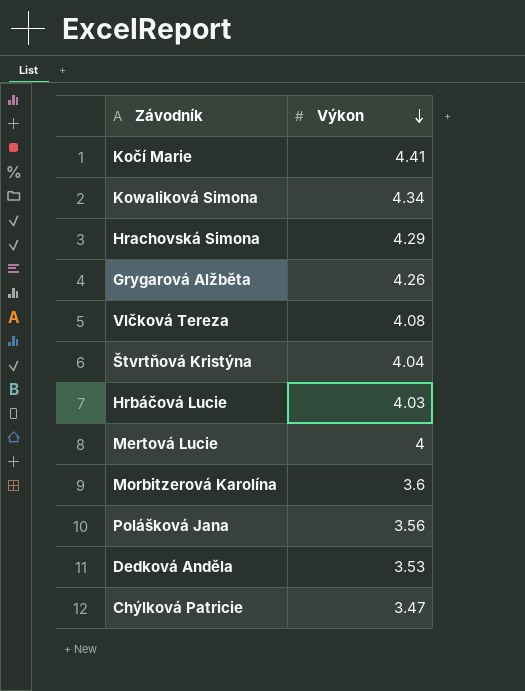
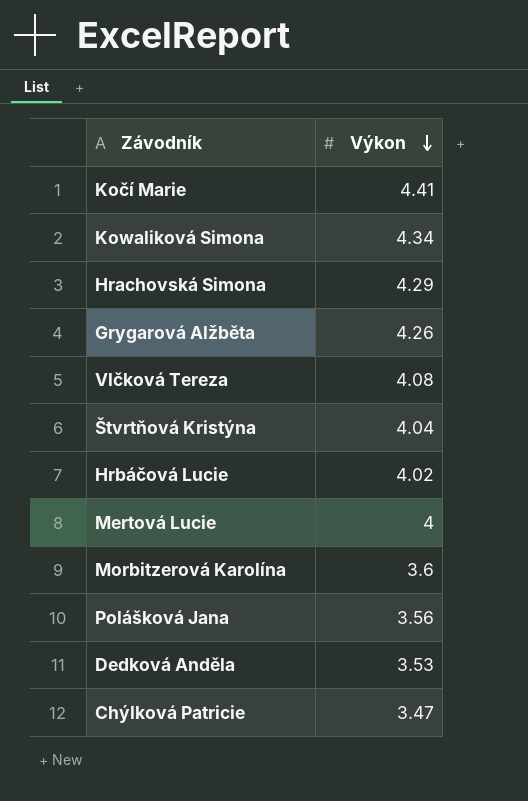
Hrbáčová Lucie | Výkon: 4.03 -> 4.02

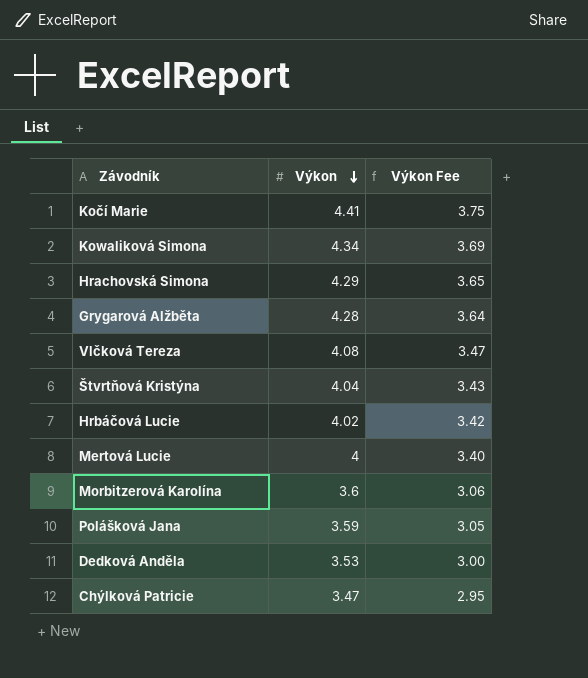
column Výkon Fee | formula: none -> [Výkon] * 0.85
Grygarová Alžběta | Výkon: 4.26 -> 4.28
Polášková Jana | Výkon: 3.56 -> 3.59

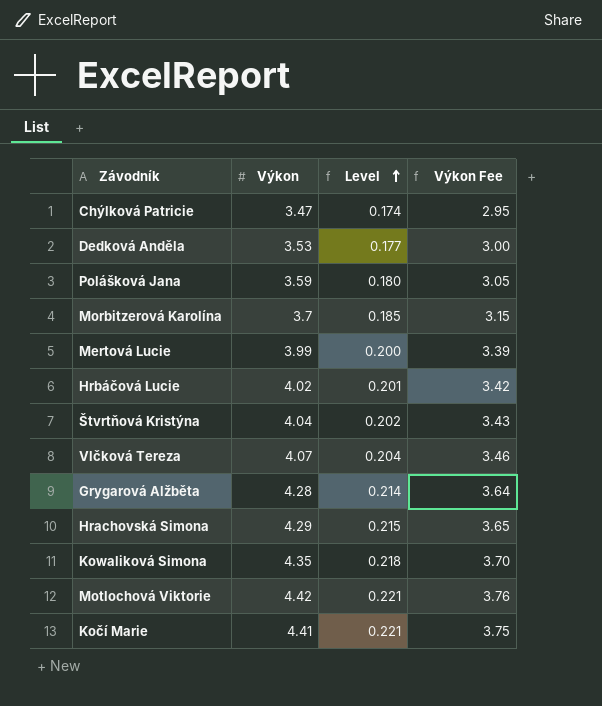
row order: Výkon descending -> Level ascending
column Level | formula: none -> [Výkon] * 0.05
Morbitzerová Karolína | Výkon: 3.6 -> 3.7
Morbitzerová Karolína | Výkon Fee: 3.06 -> 3.15
Mertová Lucie | Výkon: 4 -> 3.99
Mertová Lucie | Výkon Fee: 3.40 -> 3.39
Vlčková Tereza | Výkon: 4.08 -> 4.07
Vlčková Tereza | Výkon Fee: 3.47 -> 3.46
Kowaliková Simona | Výkon: 4.34 -> 4.35
Kowaliková Simona | Výkon Fee: 3.69 -> 3.70
row Motlochová Viktorie: none -> 4.42 | 0.221 | 3.76

